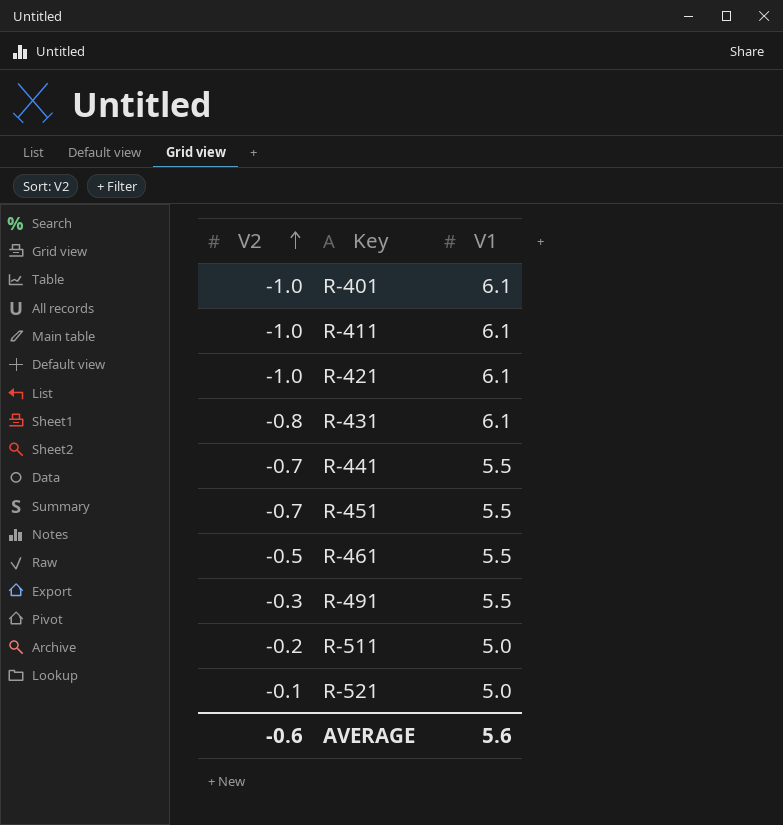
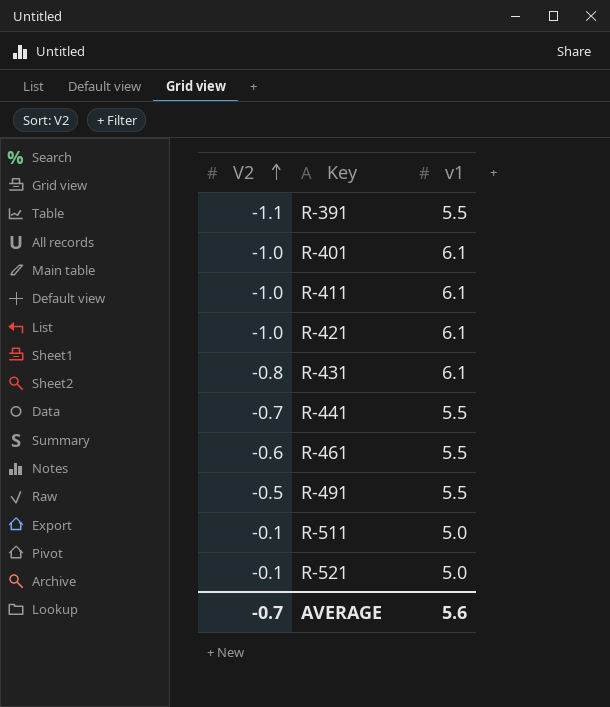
column name: V1 -> v1
row R-451: -0.7 | 5.5 -> none
row R-391: none -> -1.1 | 5.5
R-461 | V2: -0.5 -> -0.6
R-491 | V2: -0.3 -> -0.5
R-511 | V2: -0.2 -> -0.1
AVERAGE | V2: -0.6 -> -0.7

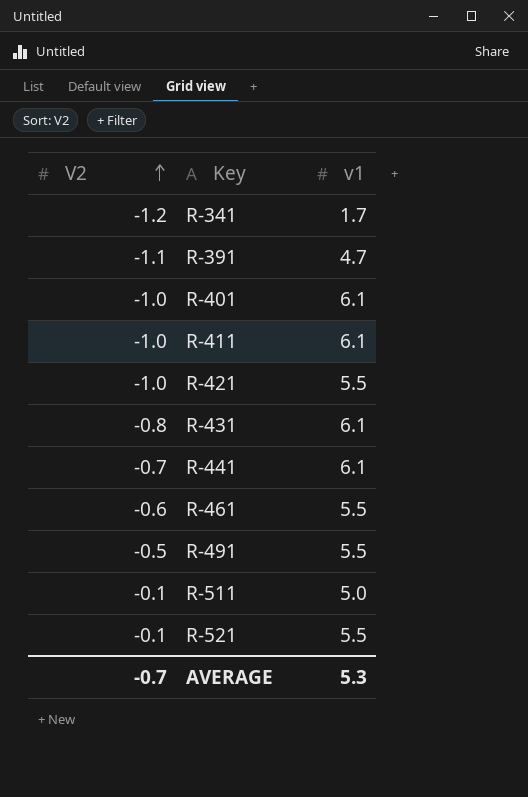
row R-341: none -> -1.2 | 1.7
R-391 | v1: 5.5 -> 4.7
R-421 | v1: 6.1 -> 5.5
R-441 | v1: 5.5 -> 6.1
R-521 | v1: 5.0 -> 5.5
AVERAGE | v1: 5.6 -> 5.3

